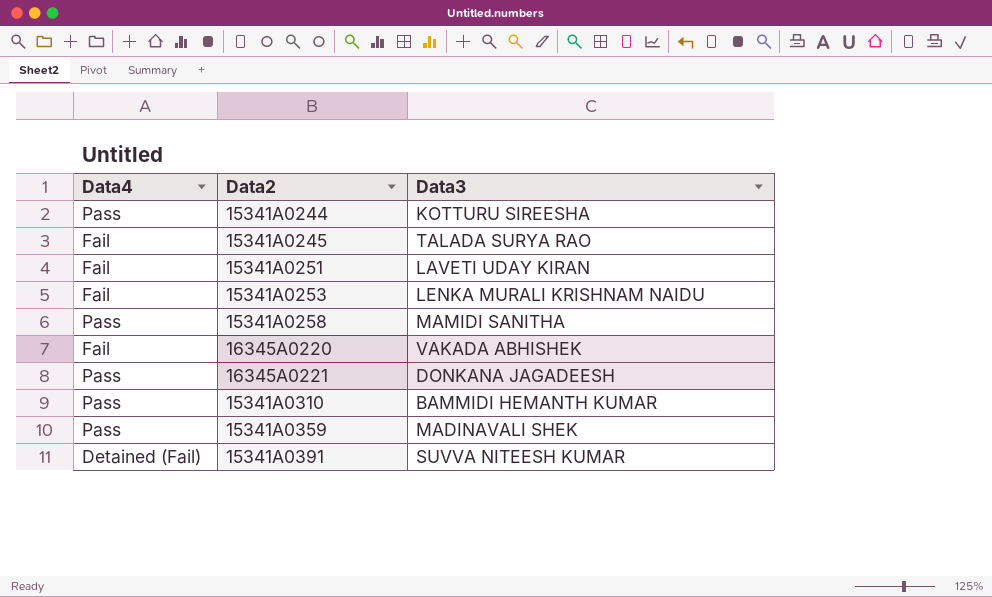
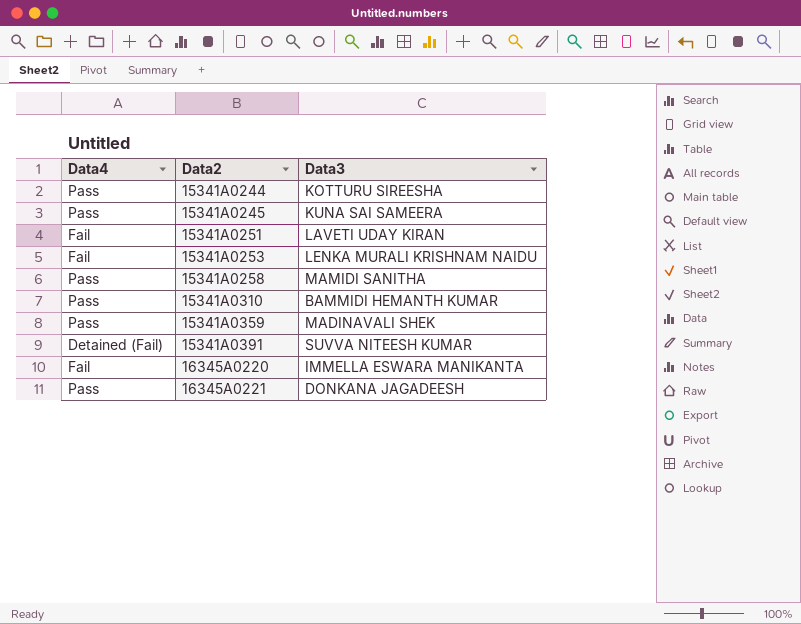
row order: none -> Data2 ascending
15341A0245 | Data4: Fail -> Pass
15341A0245 | Data3: TALADA SURYA RAO -> KUNA SAI SAMEERA
16345A0220 | Data3: VAKADA ABHISHEK -> IMMELLA ESWARA MANIKANTA

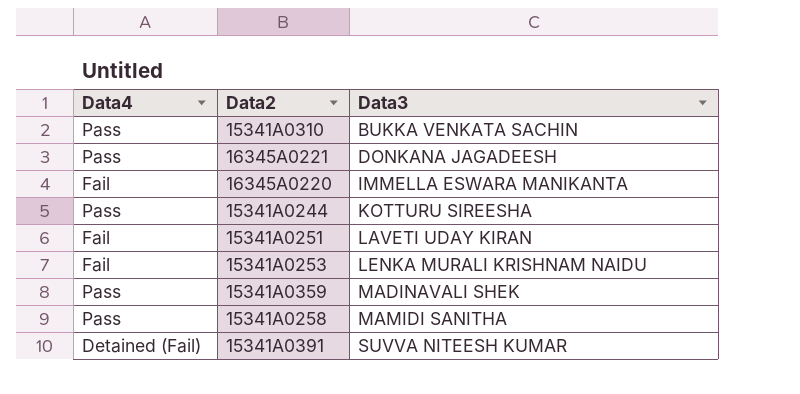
row order: Data2 ascending -> Data3 ascending
row 15341A0245: Pass | KUNA SAI SAMEERA -> none
15341A0310 | Data3: BAMMIDI HEMANTH KUMAR -> BUKKA VENKATA SACHIN

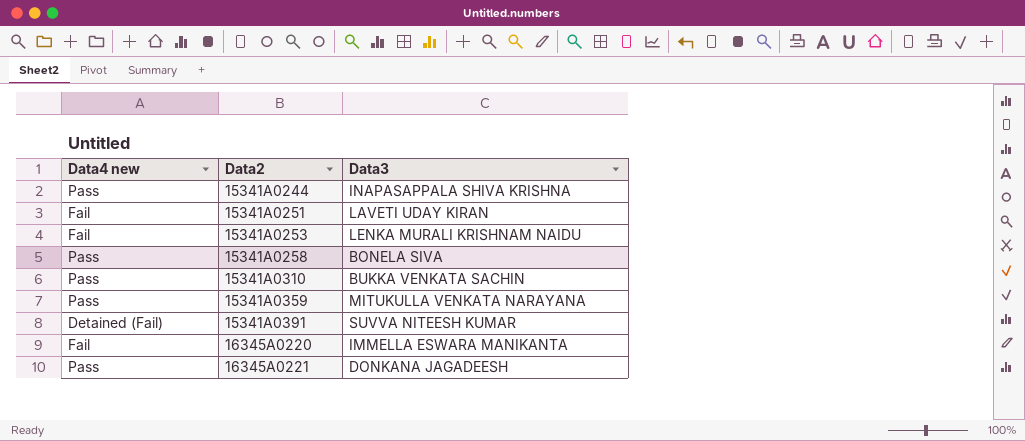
row order: Data3 ascending -> Data2 ascending
column name: Data4 -> Data4 new
15341A0244 | Data3: KOTTURU SIREESHA -> INAPASAPPALA SHIVA KRISHNA
15341A0258 | Data3: MAMIDI SANITHA -> BONELA SIVA
15341A0359 | Data3: MADINAVALI SHEK -> MITUKULLA VENKATA NARAYANA

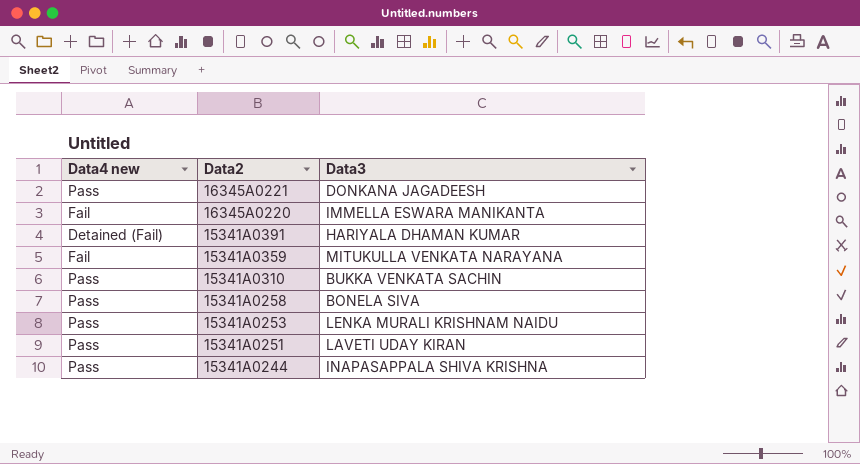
row order: Data2 ascending -> Data2 descending
15341A0391 | Data3: SUVVA NITEESH KUMAR -> HARIYALA DHAMAN KUMAR
15341A0359 | Data4 new: Pass -> Fail
15341A0253 | Data4 new: Fail -> Pass
15341A0251 | Data4 new: Fail -> Pass

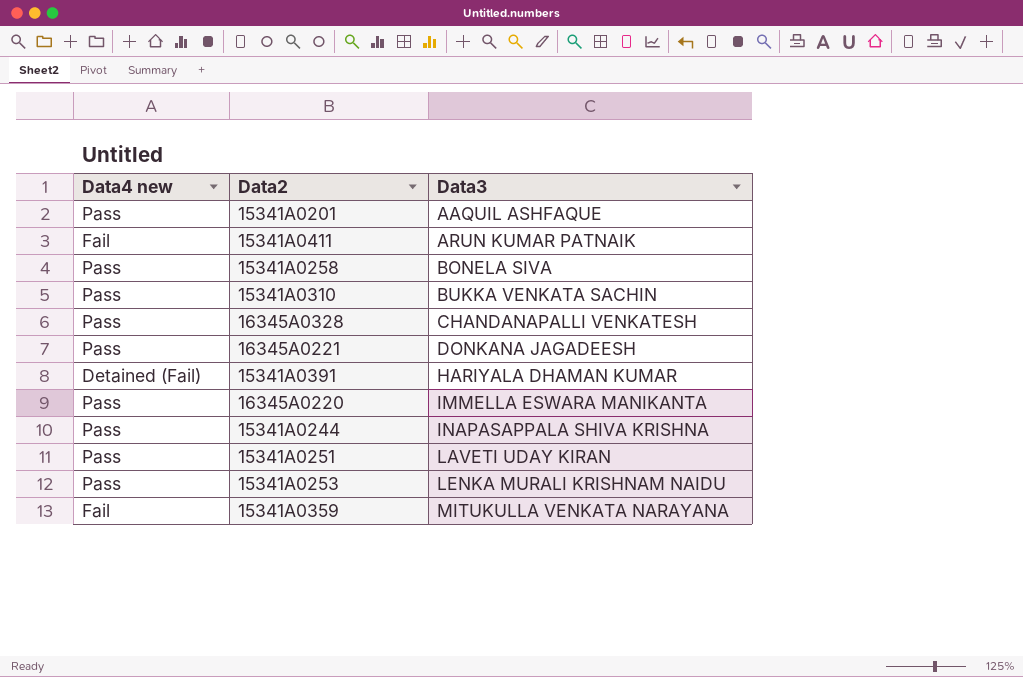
row order: Data2 descending -> Data3 ascending
row 15341A0201: none -> Pass | AAQUIL ASHFAQUE
row 15341A0411: none -> Fail | ARUN KUMAR PATNAIK
row 16345A0328: none -> Pass | CHANDANAPALLI VENKATESH
16345A0220 | Data4 new: Fail -> Pass

